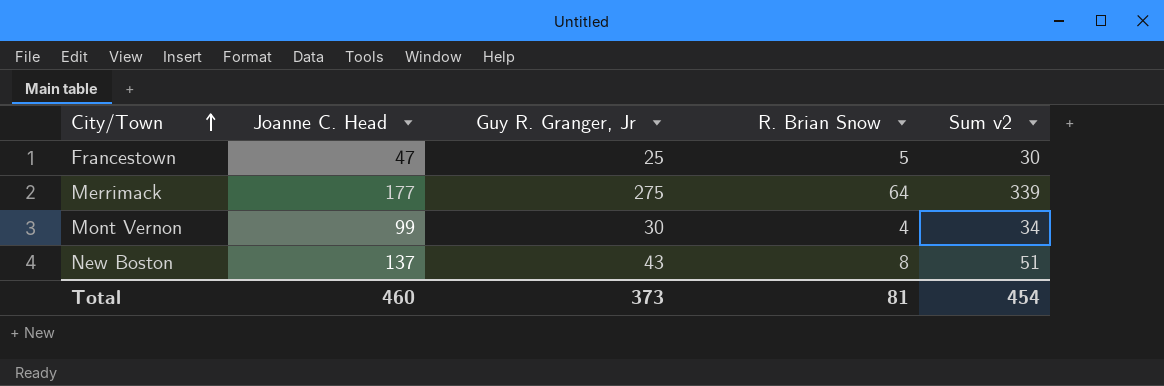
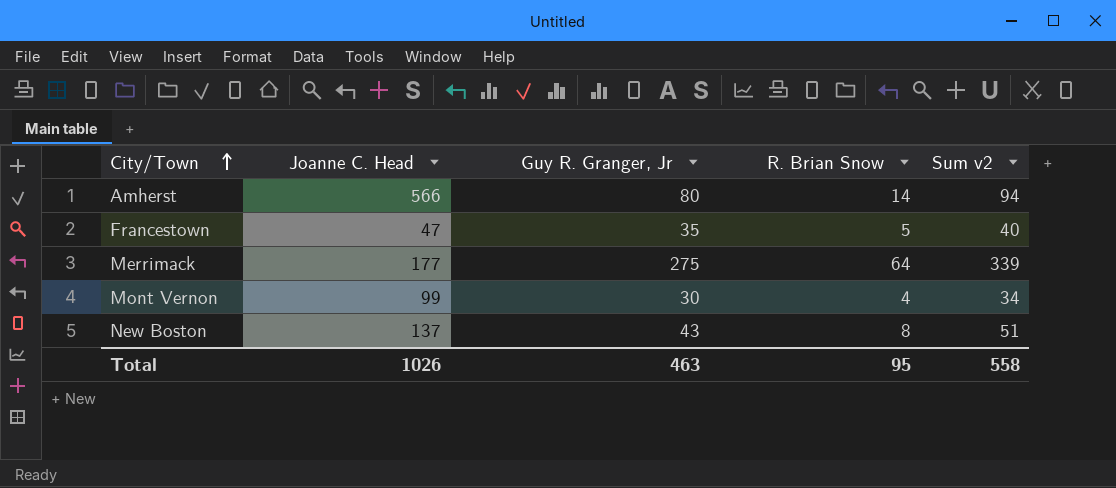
row Amherst: none -> 566 | 80 | 14 | 94
Francestown | Guy R. Granger, Jr: 25 -> 35
Francestown | Sum v2: 30 -> 40
Total | Joanne C. Head: 460 -> 1026
Total | Guy R. Granger, Jr: 373 -> 463
Total | R. Brian Snow: 81 -> 95
Total | Sum v2: 454 -> 558

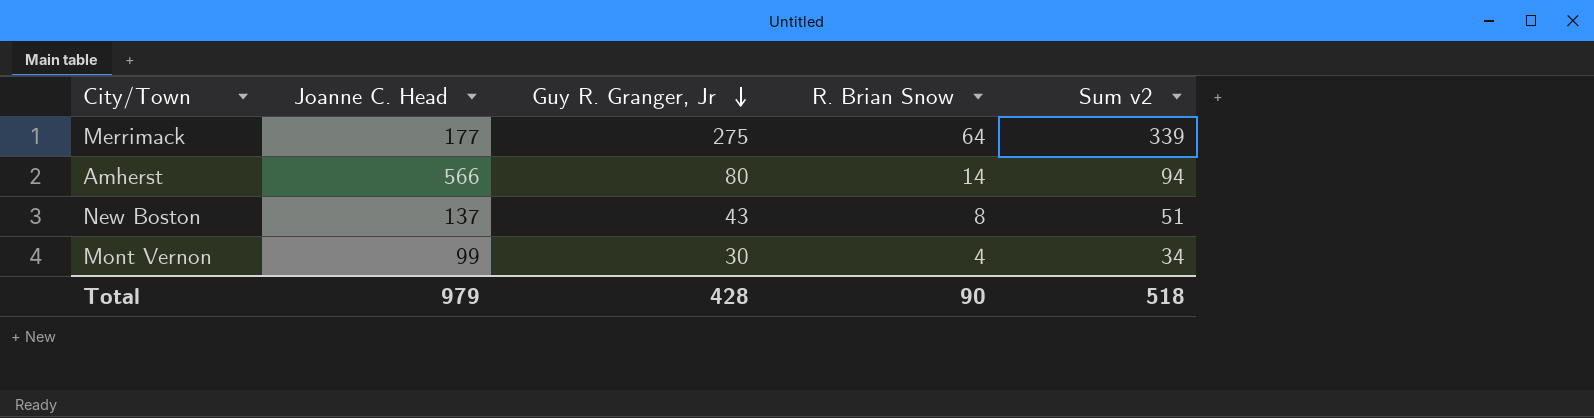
row order: City/Town ascending -> Guy R. Granger, Jr descending
row Francestown: 47 | 35 | 5 | 40 -> none
Total | Joanne C. Head: 1026 -> 979
Total | Guy R. Granger, Jr: 463 -> 428
Total | R. Brian Snow: 95 -> 90
Total | Sum v2: 558 -> 518

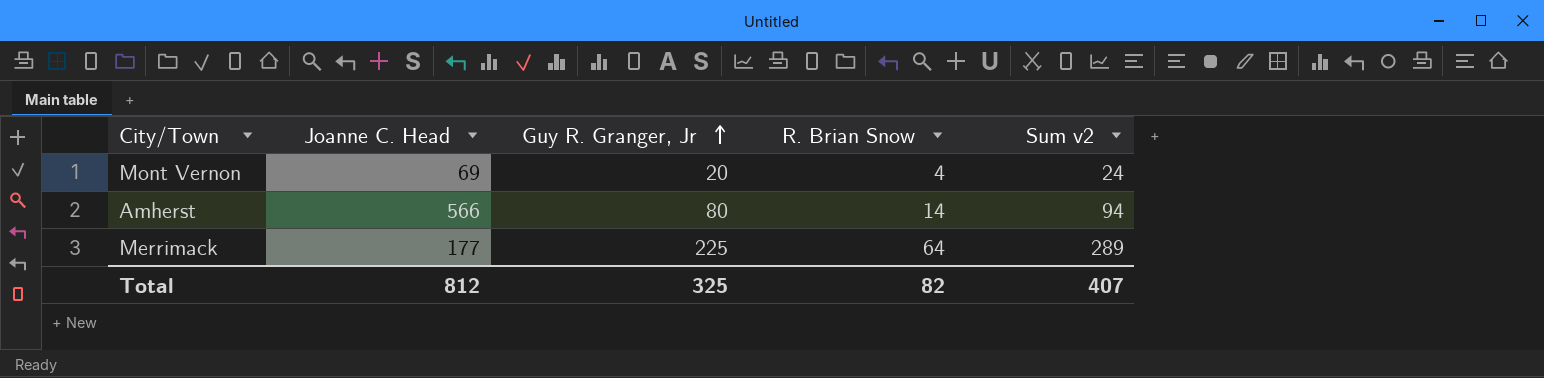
row order: Guy R. Granger, Jr descending -> Guy R. Granger, Jr ascending
row New Boston: 137 | 43 | 8 | 51 -> none
Mont Vernon | Joanne C. Head: 99 -> 69
Mont Vernon | Guy R. Granger, Jr: 30 -> 20
Mont Vernon | Sum v2: 34 -> 24
Merrimack | Guy R. Granger, Jr: 275 -> 225
Merrimack | Sum v2: 339 -> 289
Total | Joanne C. Head: 979 -> 812
Total | Guy R. Granger, Jr: 428 -> 325
Total | R. Brian Snow: 90 -> 82
Total | Sum v2: 518 -> 407

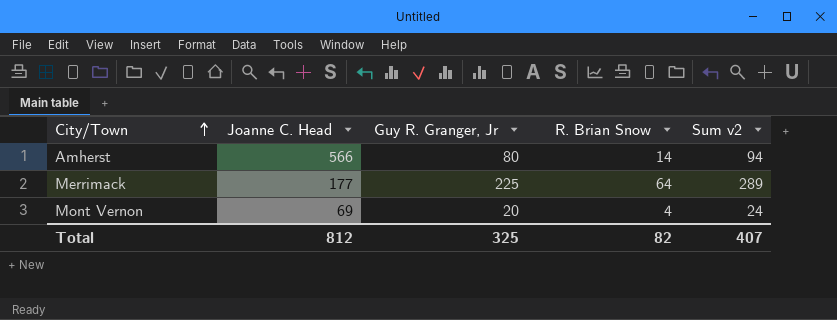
row order: Guy R. Granger, Jr ascending -> City/Town ascending

